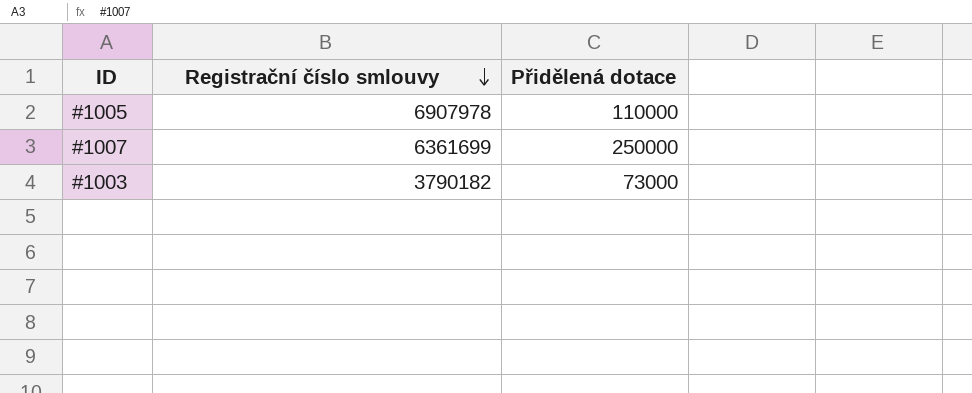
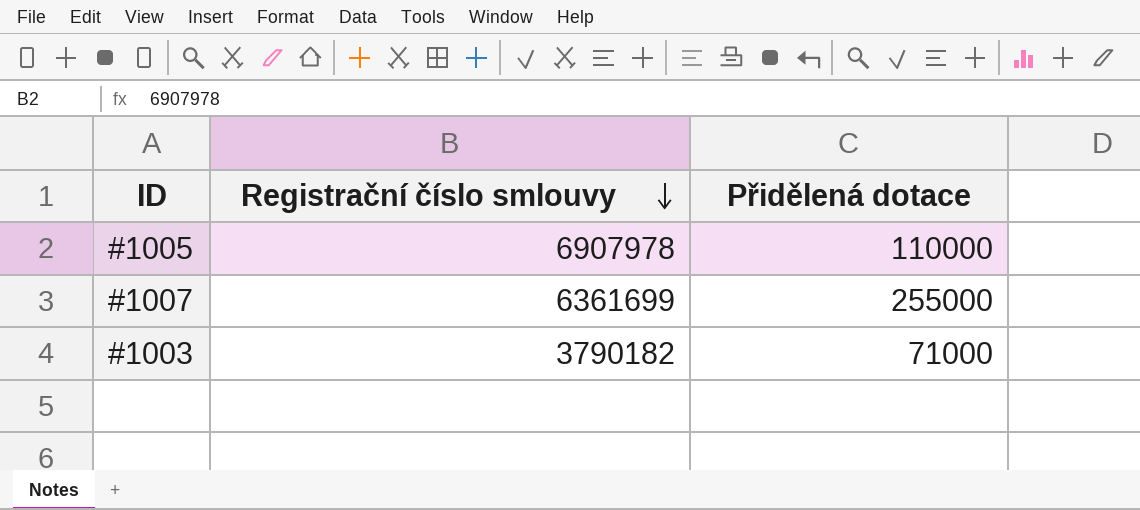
#1007 | Přidělená dotace: 250000 -> 255000
#1003 | Přidělená dotace: 73000 -> 71000

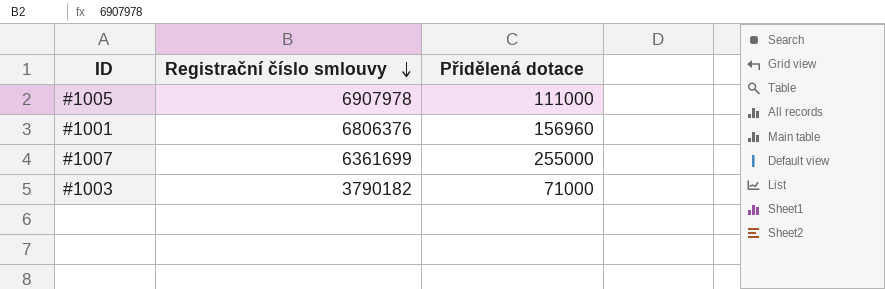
#1005 | Přidělená dotace: 110000 -> 111000
row #1001: none -> 6806376 | 156960

